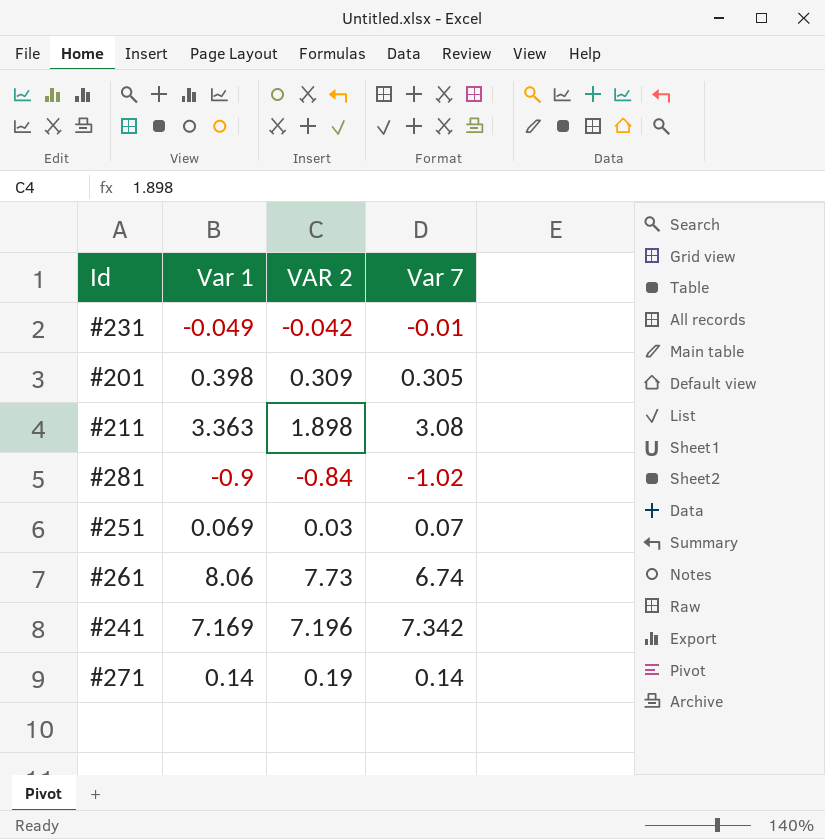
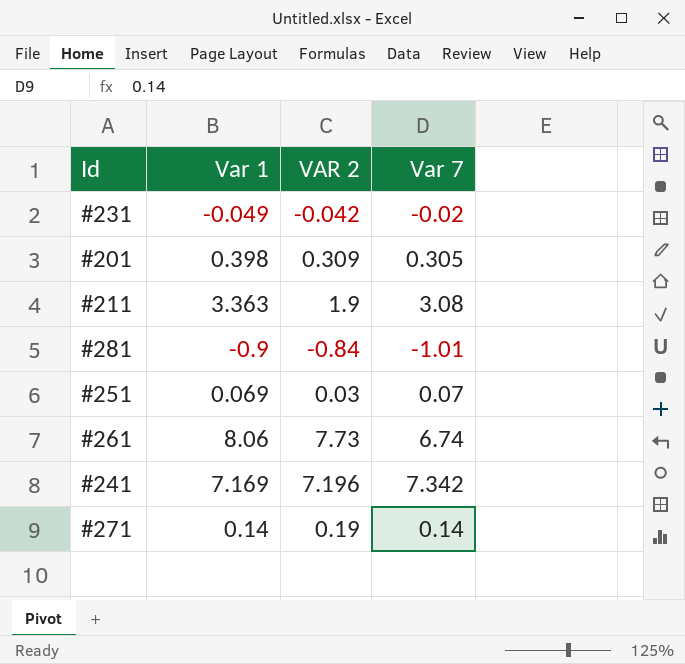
#231 | Var 7: -0.01 -> -0.02
#211 | VAR 2: 1.898 -> 1.9
#281 | Var 7: -1.02 -> -1.01

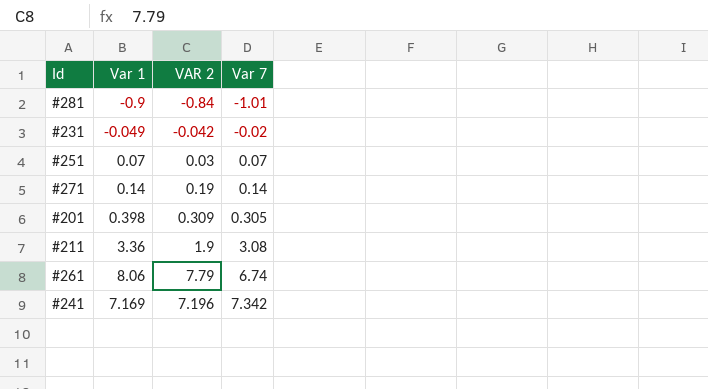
row order: none -> Var 7 ascending
#251 | Var 1: 0.069 -> 0.07
#211 | Var 1: 3.363 -> 3.36
#261 | VAR 2: 7.73 -> 7.79

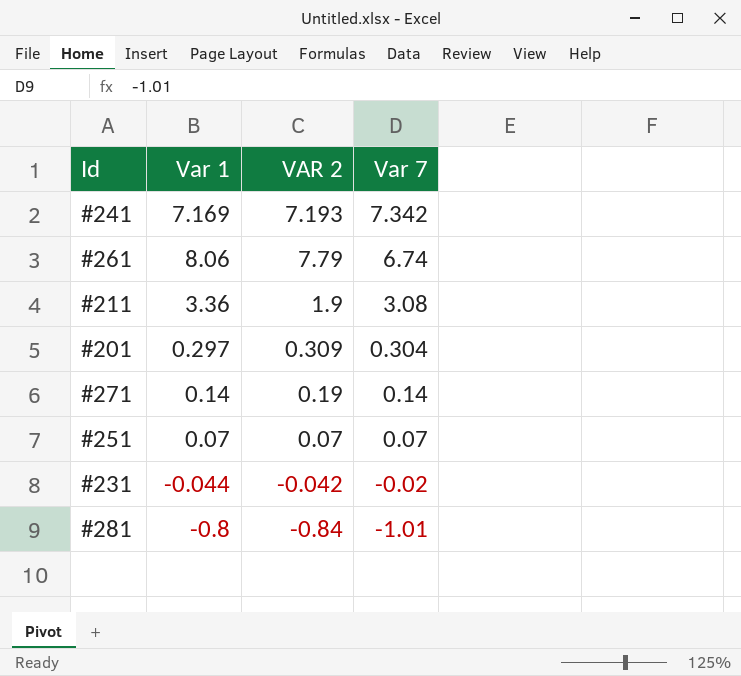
row order: Var 7 ascending -> Var 7 descending
#241 | VAR 2: 7.196 -> 7.193
#201 | Var 1: 0.398 -> 0.297
#201 | Var 7: 0.305 -> 0.304
#251 | VAR 2: 0.03 -> 0.07
#231 | Var 1: -0.049 -> -0.044
#281 | Var 1: -0.9 -> -0.8

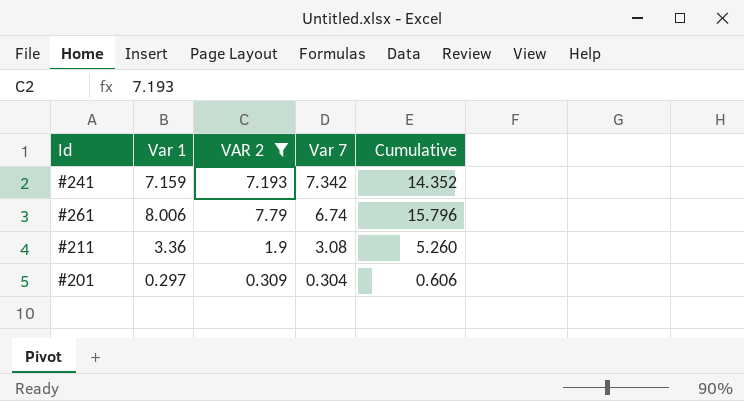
filter: none -> VAR 2 >= 0.309
column Cumulative | formula: none -> [Var 1] + [VAR 2]
#241 | Var 1: 7.169 -> 7.159
#261 | Var 1: 8.06 -> 8.006

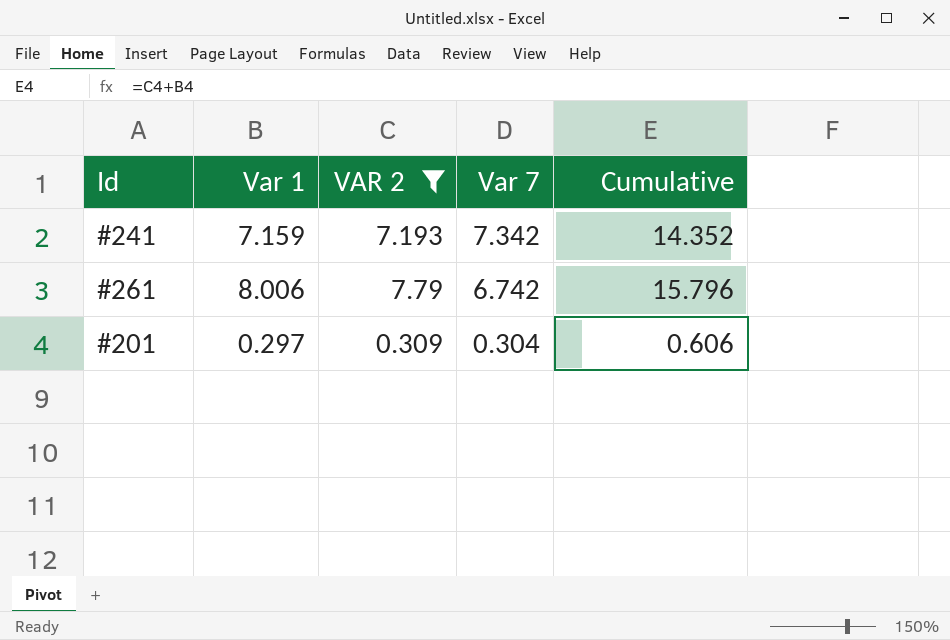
row #211: 3.36 | 1.9 | 3.08 | 5.260 -> none
#261 | Var 7: 6.74 -> 6.742

